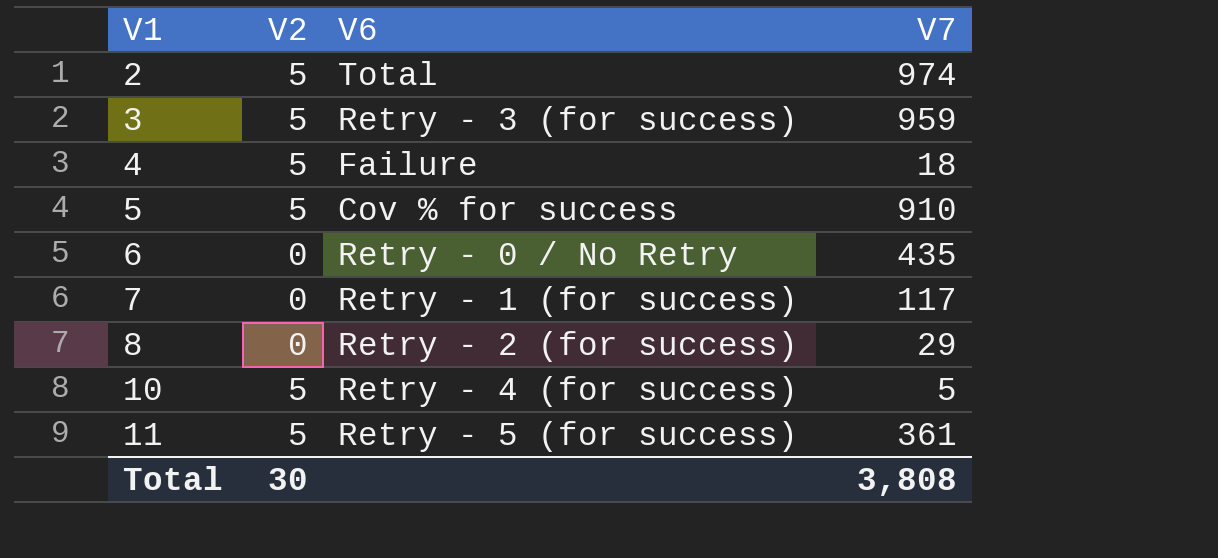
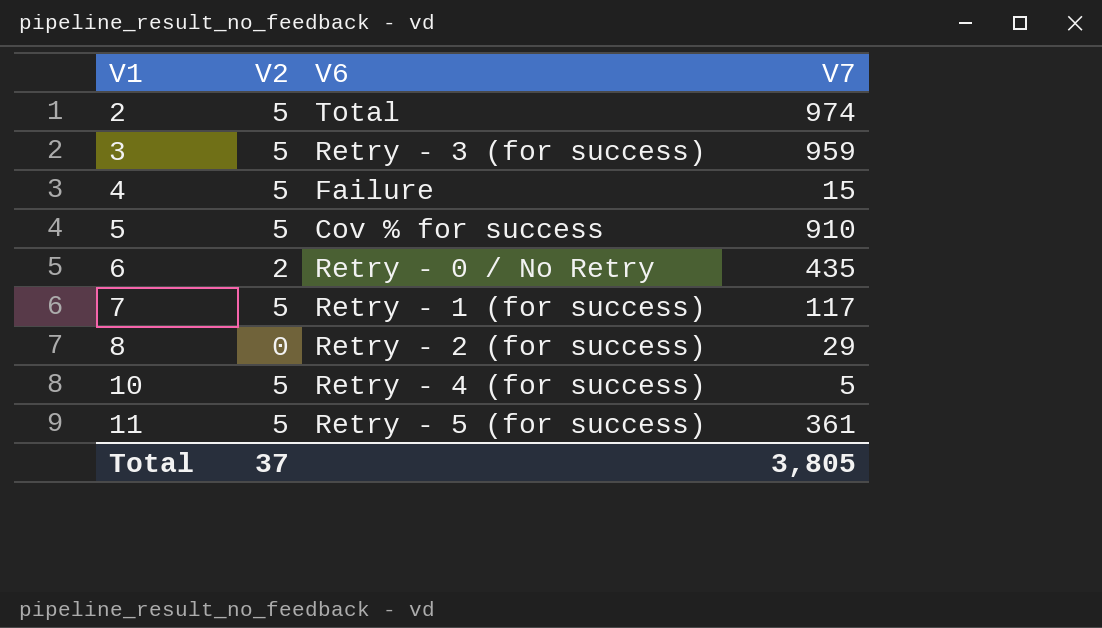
4 | V7: 18 -> 15
6 | V2: 0 -> 2
7 | V2: 0 -> 5
Total | V2: 30 -> 37
Total | V7: 3,808 -> 3,805

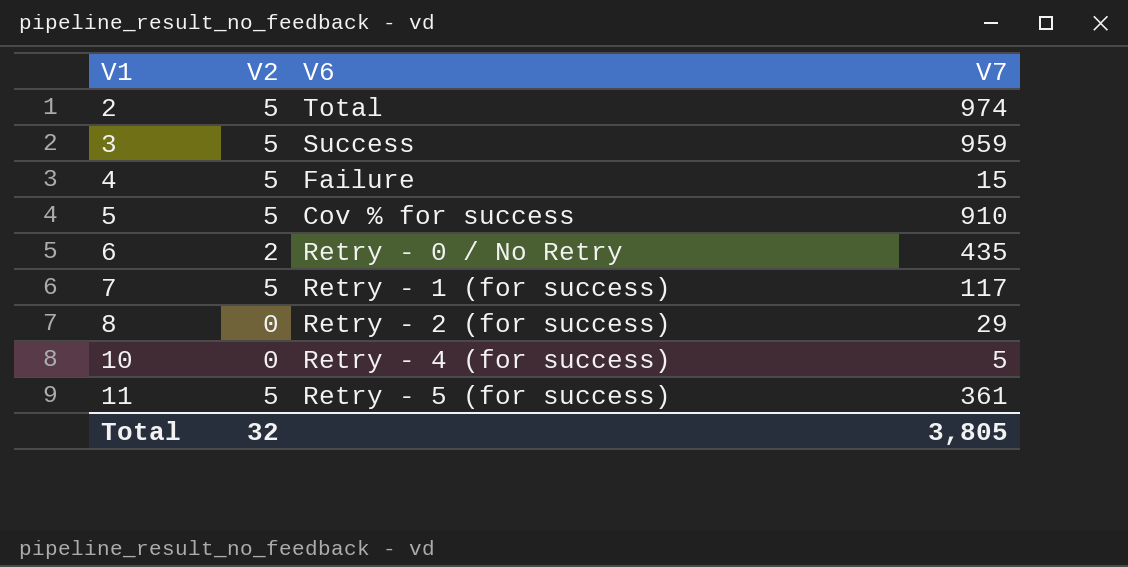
3 | V6: Retry - 3 (for success) -> Success
10 | V2: 5 -> 0
Total | V2: 37 -> 32

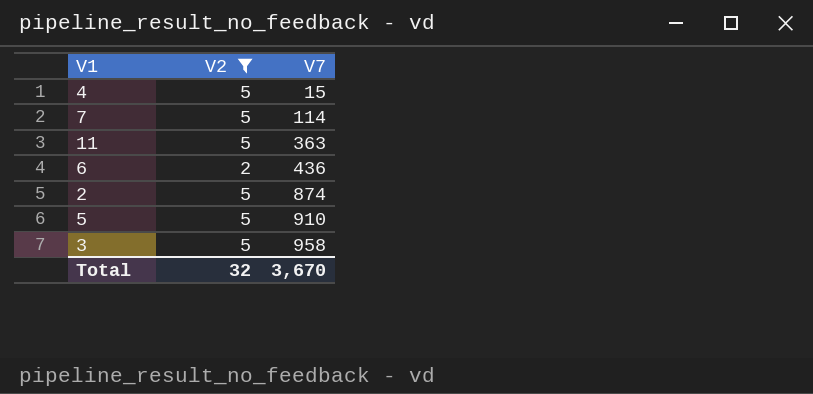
filter: none -> V2 != 0
row order: V1 ascending -> V7 ascending
column V6 | position: 3 -> none
7 | V7: 117 -> 114
11 | V7: 361 -> 363
6 | V7: 435 -> 436
2 | V7: 974 -> 874
3 | V7: 959 -> 958
Total | V7: 3,805 -> 3,670

